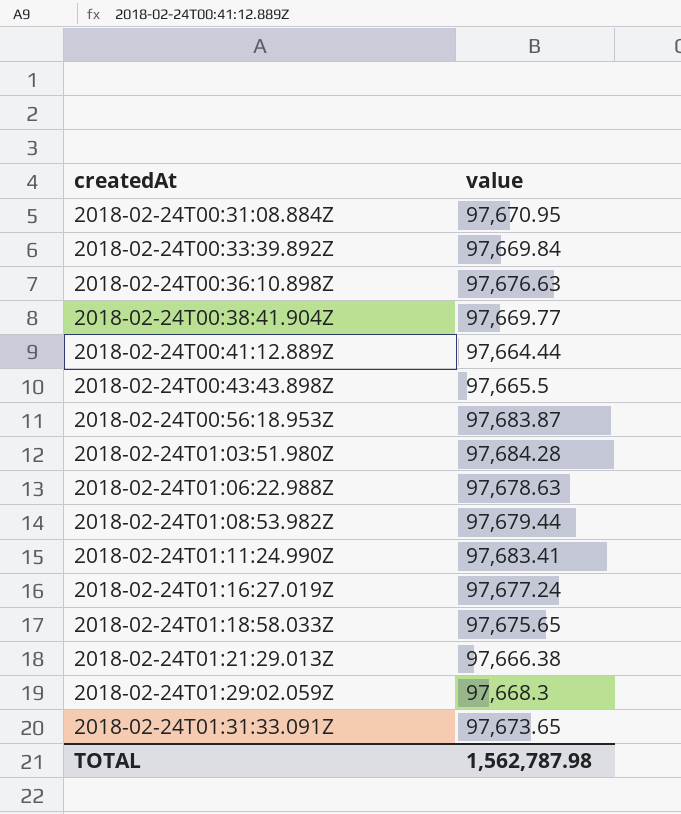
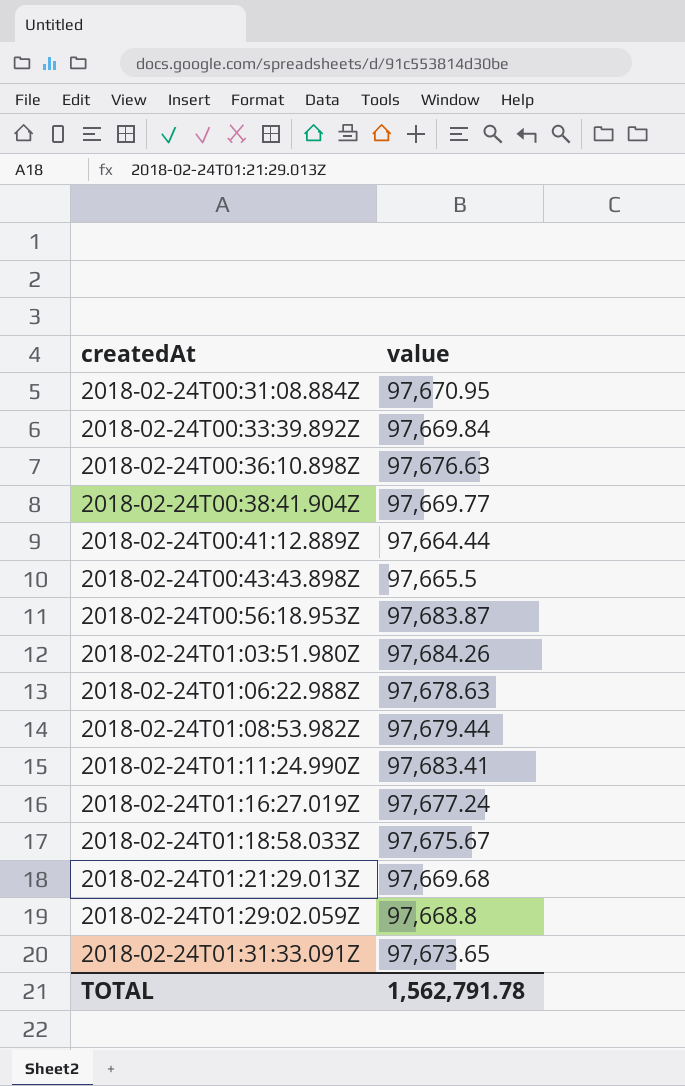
2018-02-24T01:03:51.980Z | value: 97,684.28 -> 97,684.26
2018-02-24T01:18:58.033Z | value: 97,675.65 -> 97,675.67
2018-02-24T01:21:29.013Z | value: 97,666.38 -> 97,669.68
2018-02-24T01:29:02.059Z | value: 97,668.3 -> 97,668.8
TOTAL | value: 1,562,787.98 -> 1,562,791.78

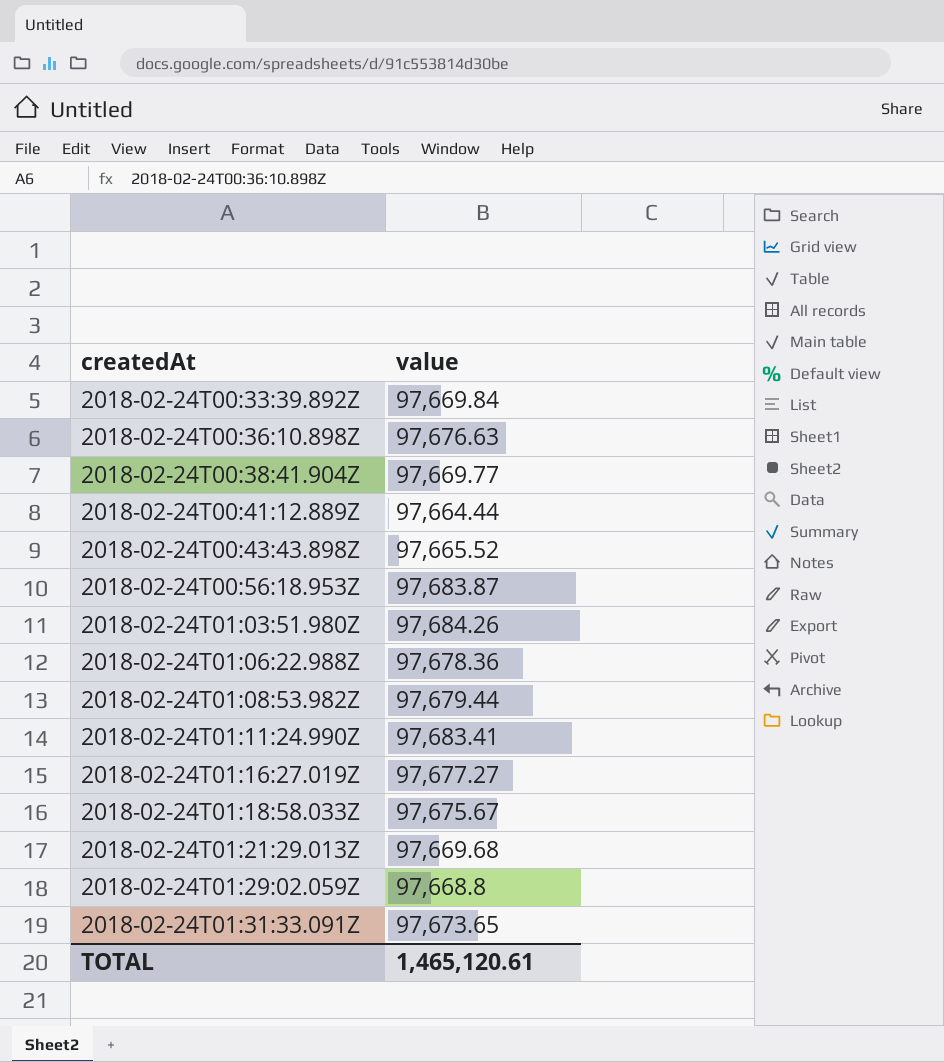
row 2018-02-24T00:31:08.884Z: 97,670.95 -> none
2018-02-24T00:43:43.898Z | value: 97,665.5 -> 97,665.52
2018-02-24T01:06:22.988Z | value: 97,678.63 -> 97,678.36
2018-02-24T01:16:27.019Z | value: 97,677.24 -> 97,677.27
TOTAL | value: 1,562,791.78 -> 1,465,120.61

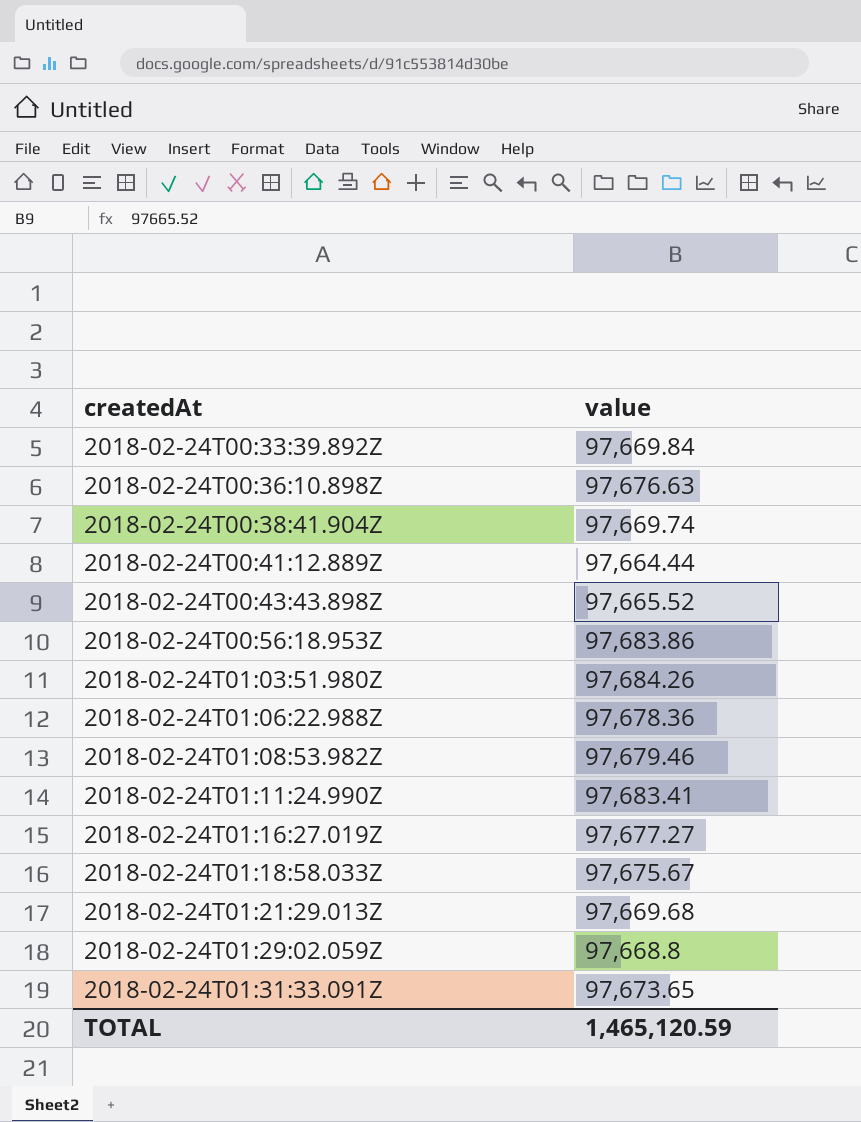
2018-02-24T00:38:41.904Z | value: 97,669.77 -> 97,669.74
2018-02-24T00:56:18.953Z | value: 97,683.87 -> 97,683.86
2018-02-24T01:08:53.982Z | value: 97,679.44 -> 97,679.46
TOTAL | value: 1,465,120.61 -> 1,465,120.59

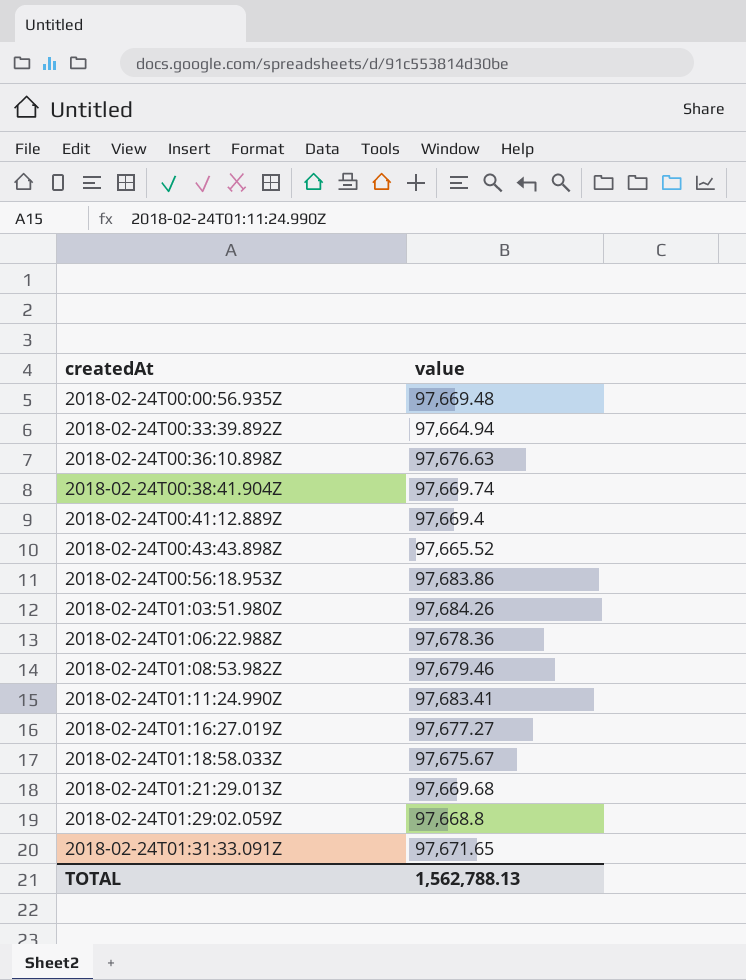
row 2018-02-24T00:00:56.935Z: none -> 97,669.48
2018-02-24T00:33:39.892Z | value: 97,669.84 -> 97,664.94
2018-02-24T00:41:12.889Z | value: 97,664.44 -> 97,669.4
2018-02-24T01:31:33.091Z | value: 97,673.65 -> 97,671.65
TOTAL | value: 1,465,120.59 -> 1,562,788.13

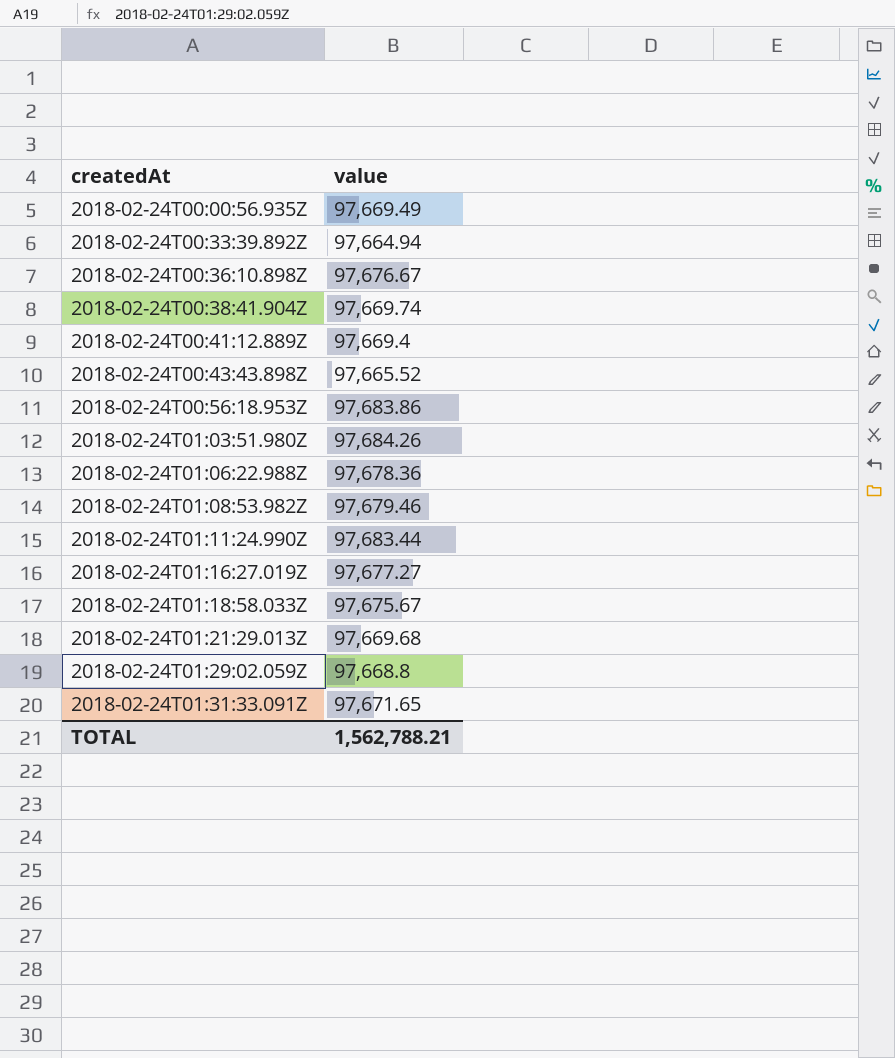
2018-02-24T00:00:56.935Z | value: 97,669.48 -> 97,669.49
2018-02-24T00:36:10.898Z | value: 97,676.63 -> 97,676.67
2018-02-24T01:11:24.990Z | value: 97,683.41 -> 97,683.44
TOTAL | value: 1,562,788.13 -> 1,562,788.21

